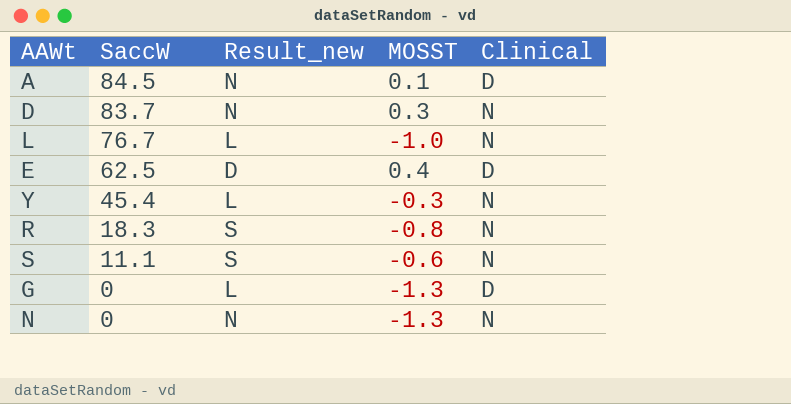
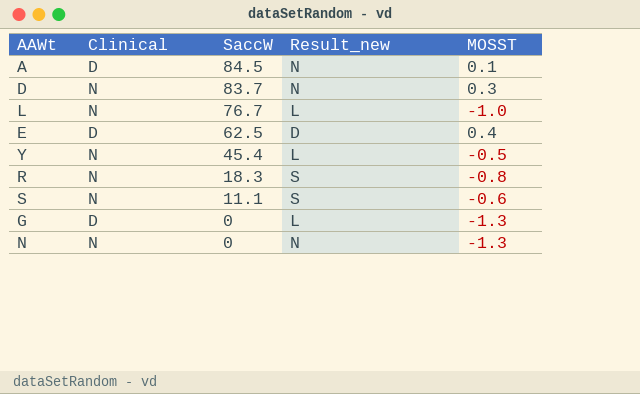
column Clinical | position: 5 -> 2
Y | MOSST: -0.3 -> -0.5

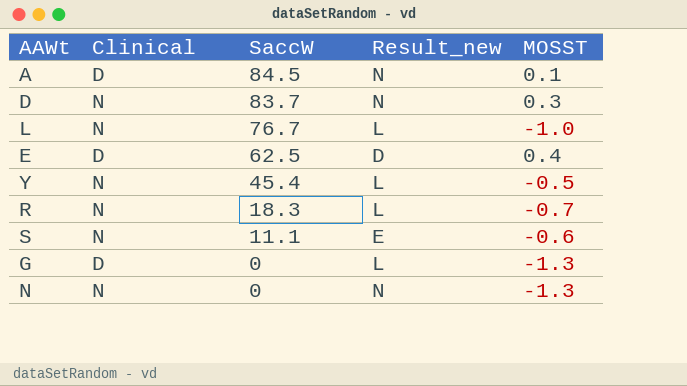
R | Result_new: S -> L
R | MOSST: -0.8 -> -0.7
S | Result_new: S -> E

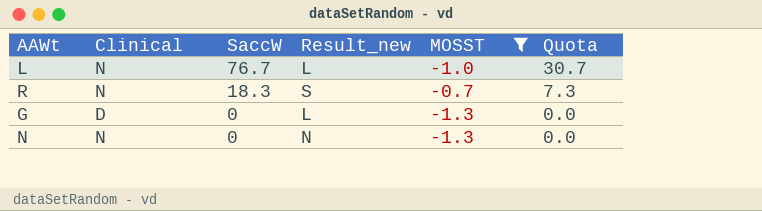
filter: none -> MOSST <= -0.7
column Quota | formula: none -> [SaccW] * 0.4
R | Result_new: L -> S

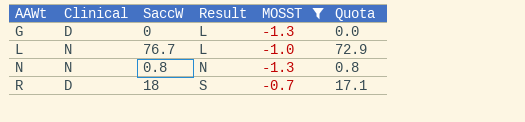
row order: SaccW descending -> AAWt ascending
column name: Result_new -> Result
column Quota | formula: [SaccW] * 0.4 -> [SaccW] * 0.95
N | SaccW: 0 -> 0.8
R | Clinical: N -> D
R | SaccW: 18.3 -> 18

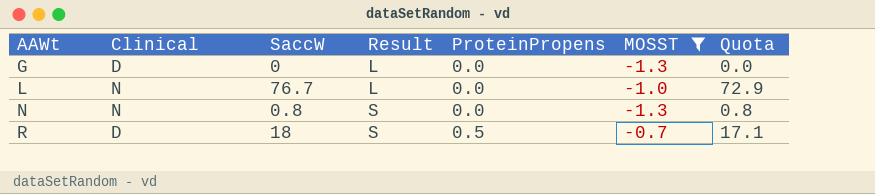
column ProteinPropens | position: none -> 5
N | Result: N -> S

